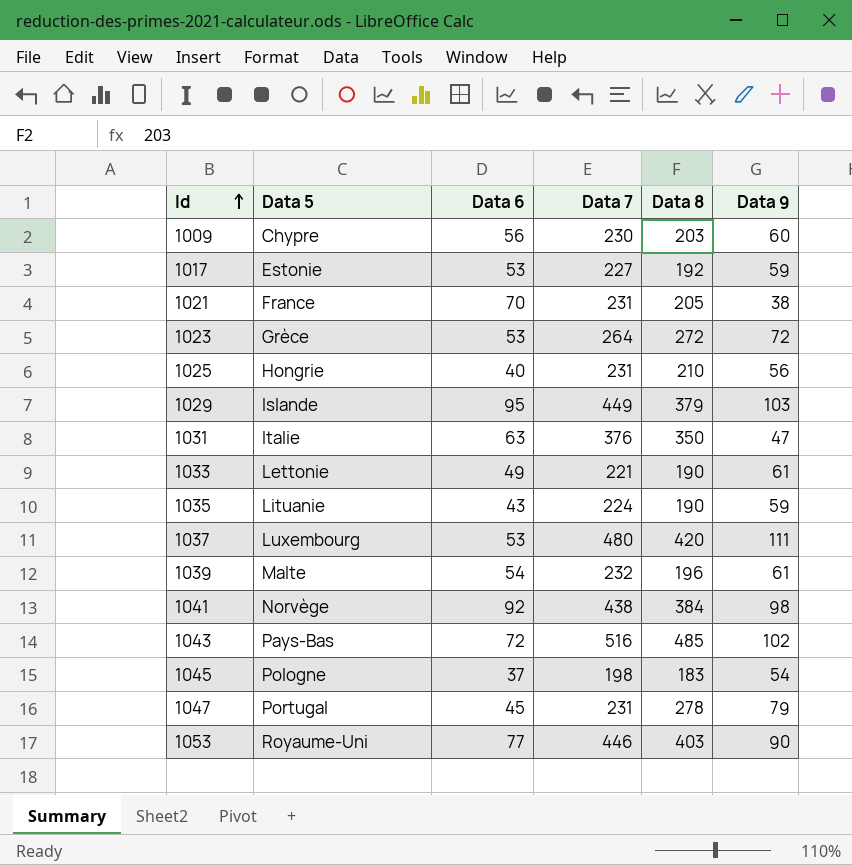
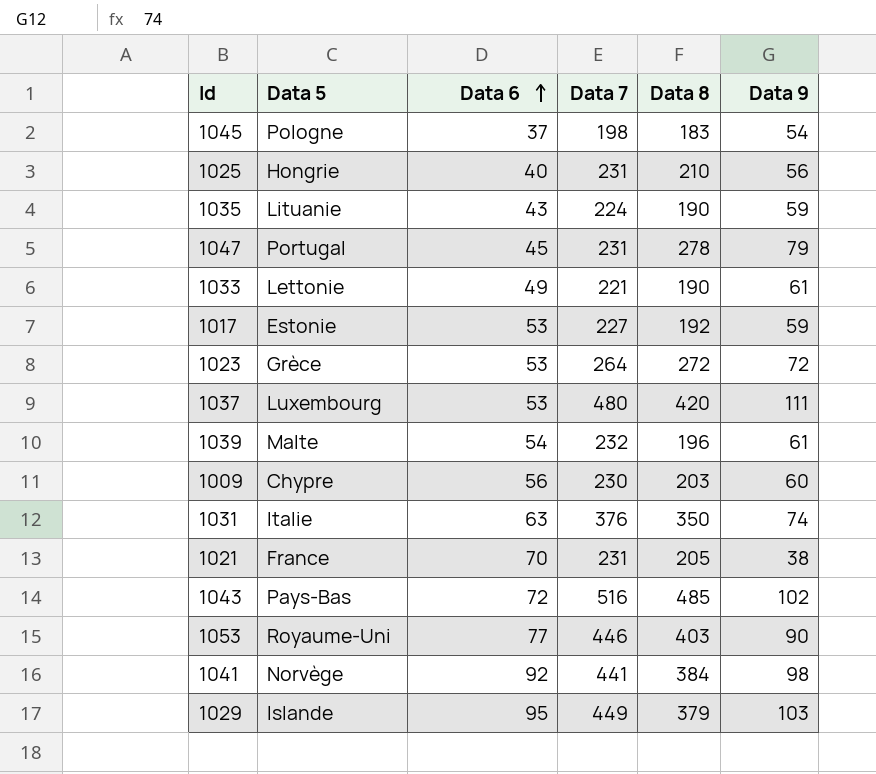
row order: Id ascending -> Data 6 ascending
1031 | Data 9: 47 -> 74
1041 | Data 7: 438 -> 441

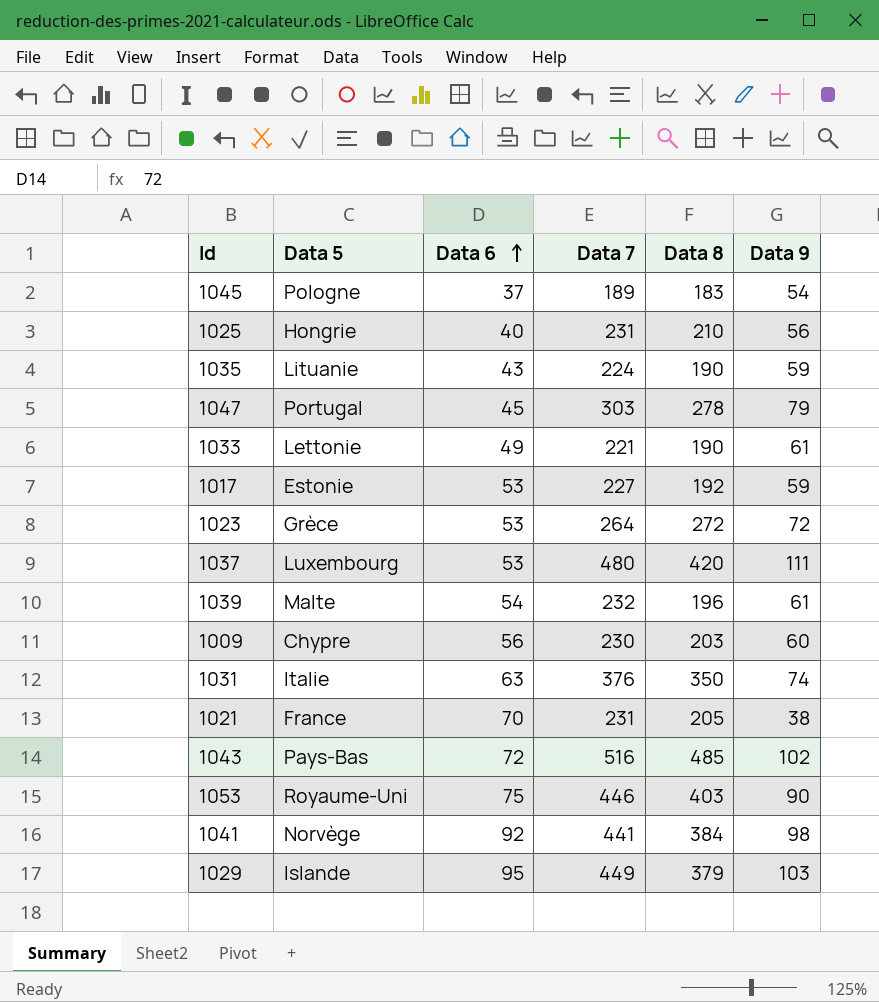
1045 | Data 7: 198 -> 189
1047 | Data 7: 231 -> 303
1053 | Data 6: 77 -> 75

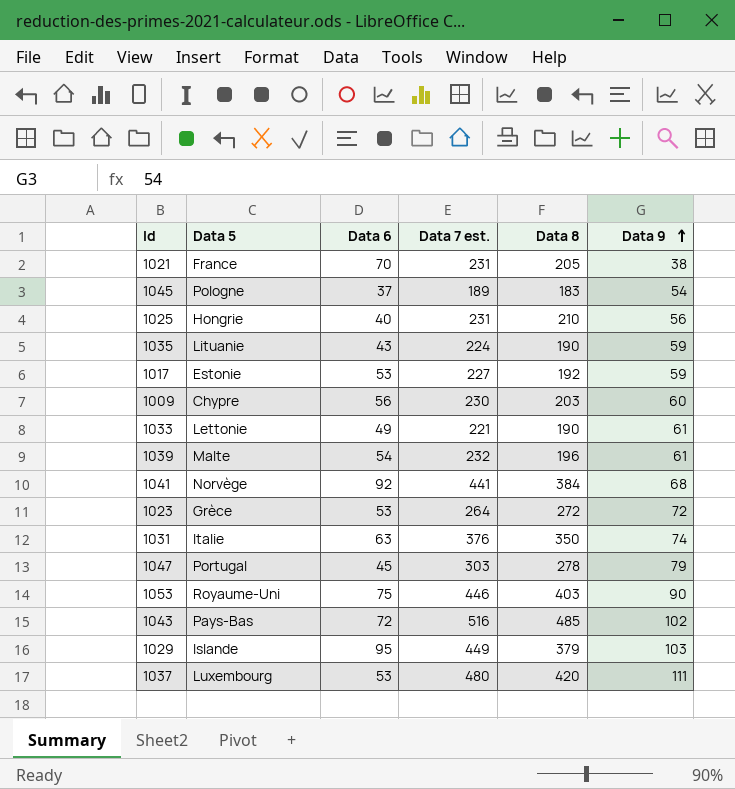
row order: Data 6 ascending -> Data 9 ascending
column name: Data 7 -> Data 7 est.
1041 | Data 9: 98 -> 68

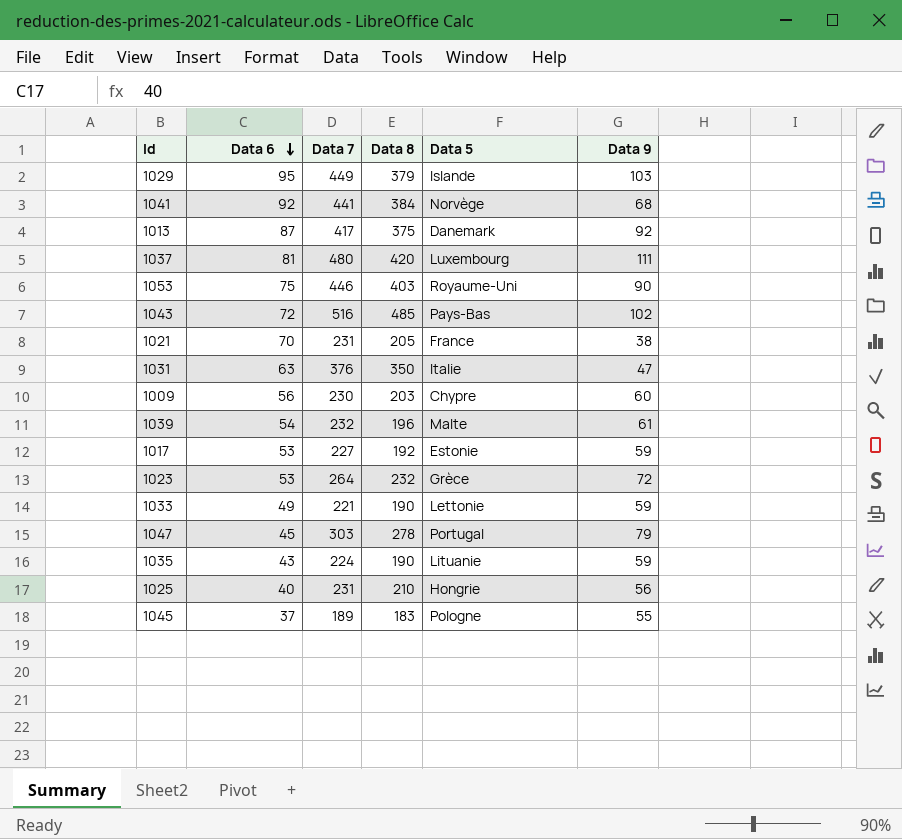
row order: Data 9 ascending -> Data 6 descending
column name: Data 7 est. -> Data 7
column Data 5 | position: 2 -> 5
row 1013: none -> 87 | 417 | 375 | Danemark | 92
1037 | Data 6: 53 -> 81
1031 | Data 9: 74 -> 47
1023 | Data 8: 272 -> 232
1033 | Data 9: 61 -> 59
1045 | Data 9: 54 -> 55

